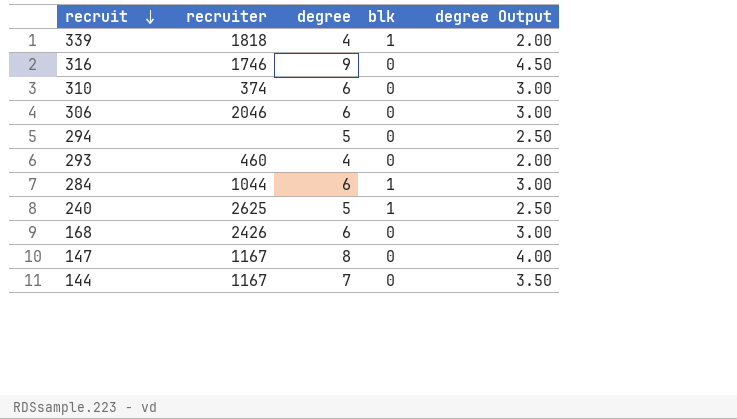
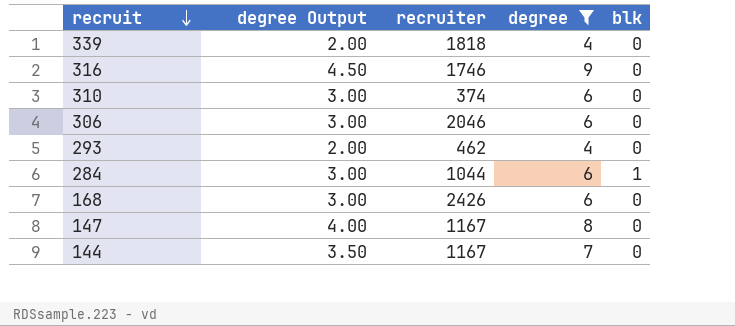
filter: none -> degree != 5
column degree Output | position: 5 -> 2
339 | blk: 1 -> 0
293 | recruiter: 460 -> 462

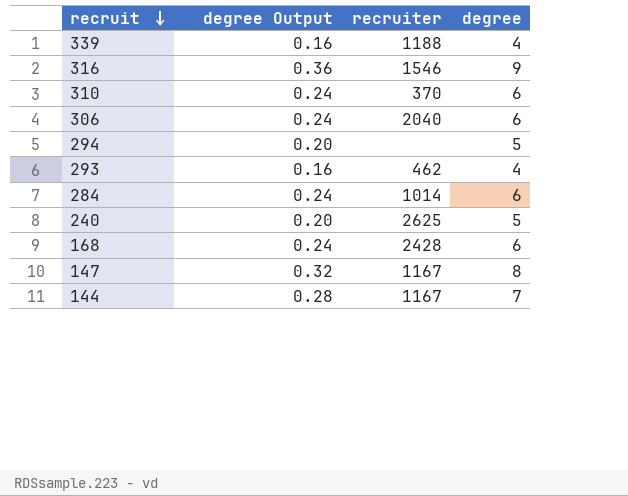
filter: degree != 5 -> none
column blk | position: 5 -> none
column degree Output | formula: [degree] * 0.5 -> [degree] * 0.04
339 | recruiter: 1818 -> 1188
316 | recruiter: 1746 -> 1546
310 | recruiter: 374 -> 370
306 | recruiter: 2046 -> 2040
284 | recruiter: 1044 -> 1014
168 | recruiter: 2426 -> 2428

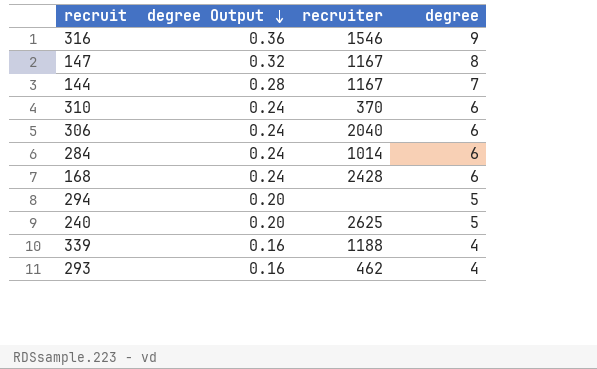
row order: recruit descending -> degree Output descending

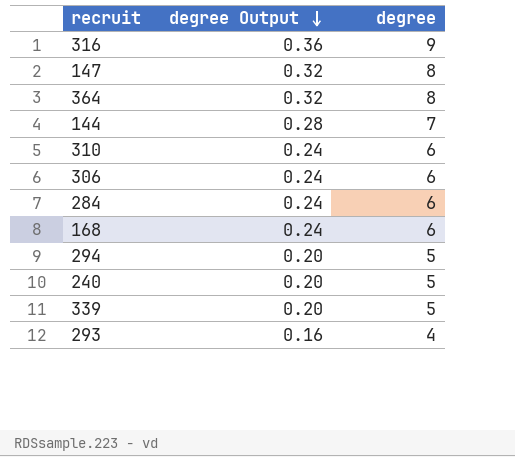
column recruiter | position: 3 -> none
row 364: none -> 0.32 | 8
339 | degree Output: 0.16 -> 0.20
339 | degree: 4 -> 5

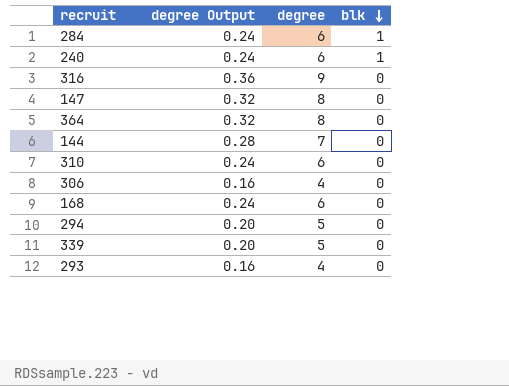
row order: degree Output descending -> blk descending
column blk | position: none -> 4
240 | degree Output: 0.20 -> 0.24
240 | degree: 5 -> 6
306 | degree Output: 0.24 -> 0.16
306 | degree: 6 -> 4

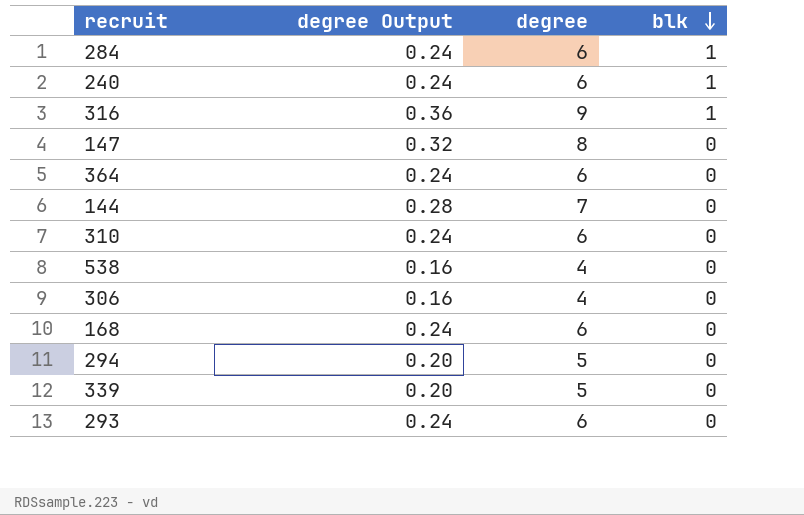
316 | blk: 0 -> 1
364 | degree Output: 0.32 -> 0.24
364 | degree: 8 -> 6
row 538: none -> 0.16 | 4 | 0
293 | degree Output: 0.16 -> 0.24
293 | degree: 4 -> 6

